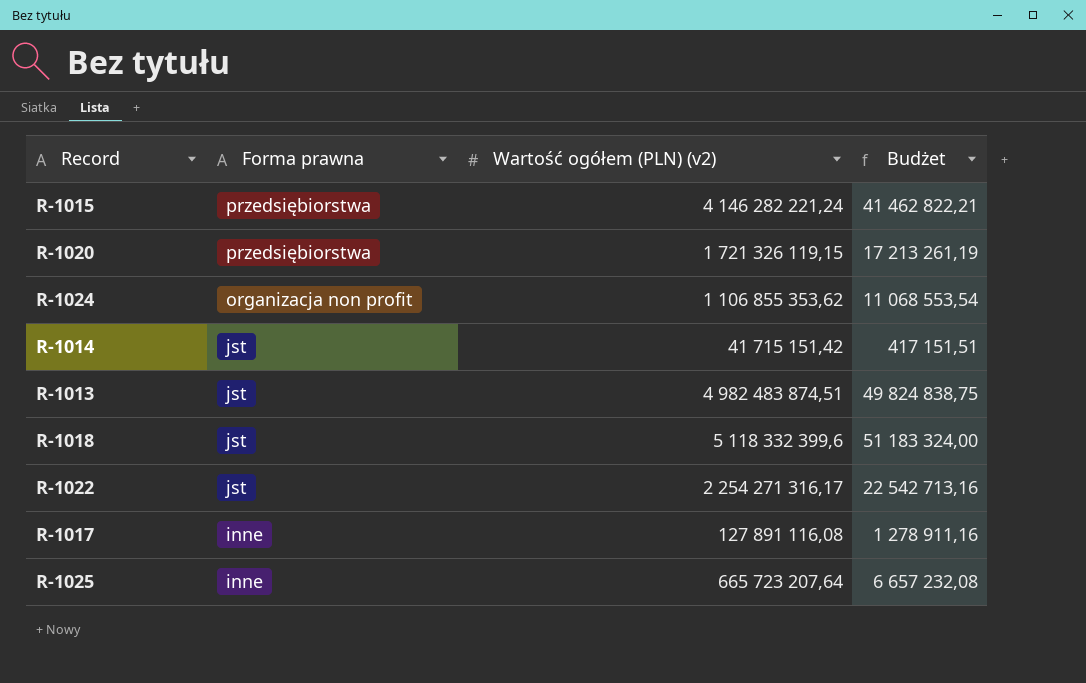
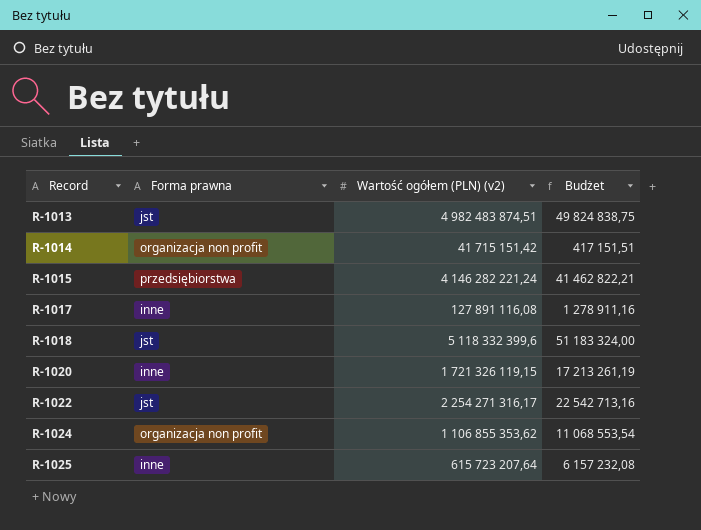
row order: Forma prawna descending -> Record ascending
R-1014 | Forma prawna: jst -> organizacja non profit
R-1020 | Forma prawna: przedsiębiorstwa -> inne
R-1025 | Wartość ogółem (PLN) (v2): 665 723 207,64 -> 615 723 207,64
R-1025 | Budżet: 6 657 232,08 -> 6 157 232,08

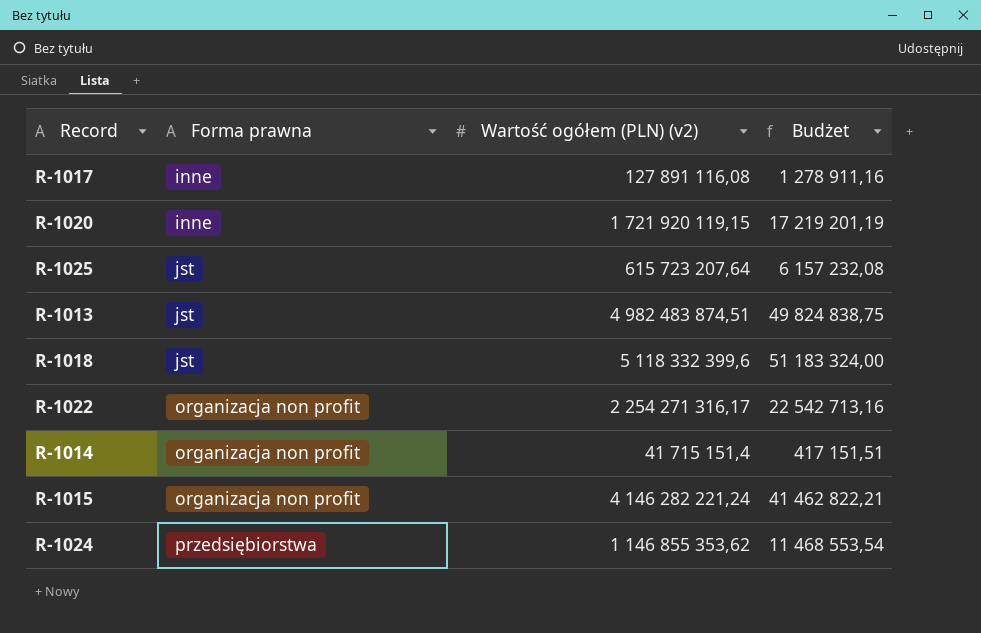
row order: Record ascending -> Forma prawna ascending
R-1020 | Wartość ogółem (PLN) (v2): 1 721 326 119,15 -> 1 721 920 119,15
R-1020 | Budżet: 17 213 261,19 -> 17 219 201,19
R-1025 | Forma prawna: inne -> jst
R-1022 | Forma prawna: jst -> organizacja non profit
R-1014 | Wartość ogółem (PLN) (v2): 41 715 151,42 -> 41 715 151,4
R-1015 | Forma prawna: przedsiębiorstwa -> organizacja non profit
R-1024 | Forma prawna: organizacja non profit -> przedsiębiorstwa
R-1024 | Wartość ogółem (PLN) (v2): 1 106 855 353,62 -> 1 146 855 353,62
R-1024 | Budżet: 11 068 553,54 -> 11 468 553,54

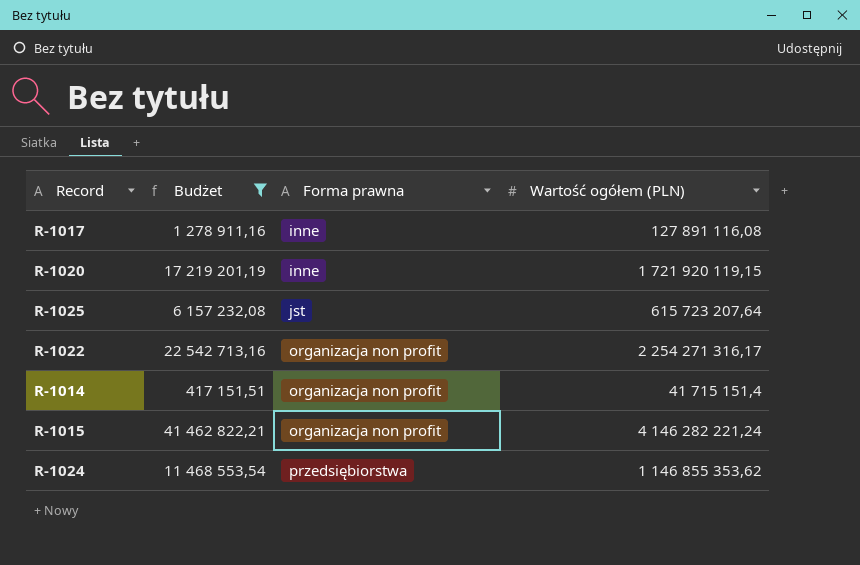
filter: none -> Budżet <= 41 462 822,21
column Budżet | position: 4 -> 2
column name: Wartość ogółem (PLN) (v2) -> Wartość ogółem (PLN)

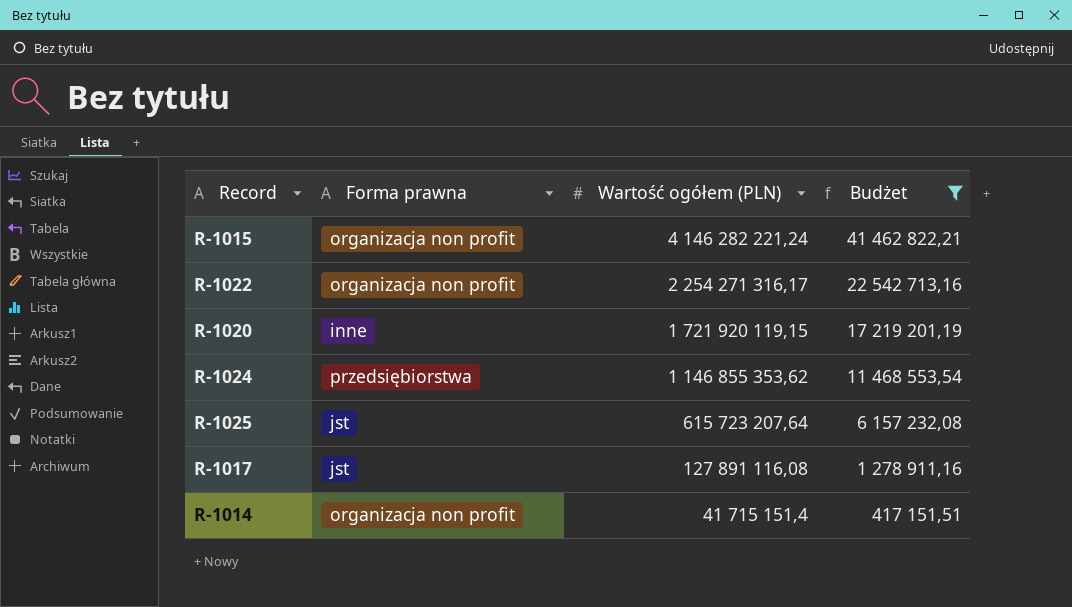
row order: Forma prawna ascending -> Wartość ogółem (PLN) descending
column Budżet | position: 2 -> 4
R-1017 | Forma prawna: inne -> jst

